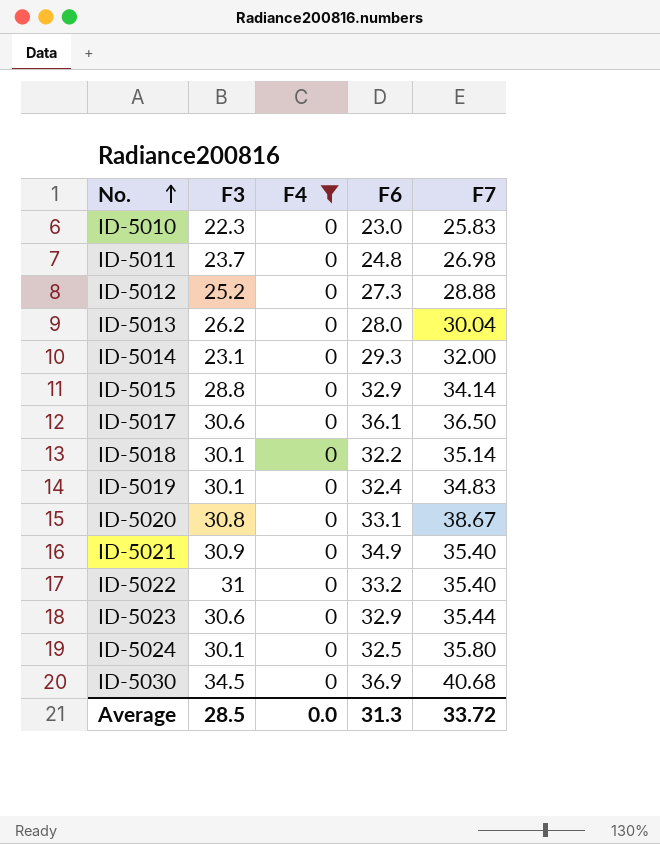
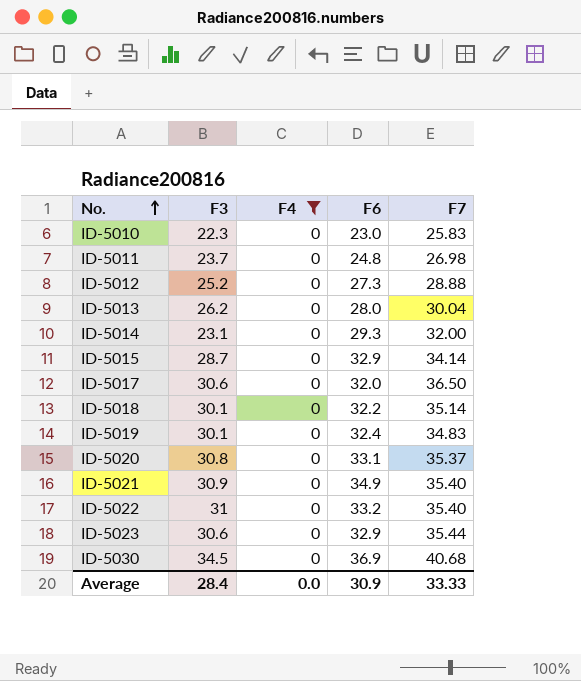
row ID-5024: 30.1 | 0 | 32.5 | 35.80 -> none
ID-5015 | F3: 28.8 -> 28.7
ID-5017 | F6: 36.1 -> 32.0
ID-5020 | F7: 38.67 -> 35.37
Average | F3: 28.5 -> 28.4
Average | F6: 31.3 -> 30.9
Average | F7: 33.72 -> 33.33

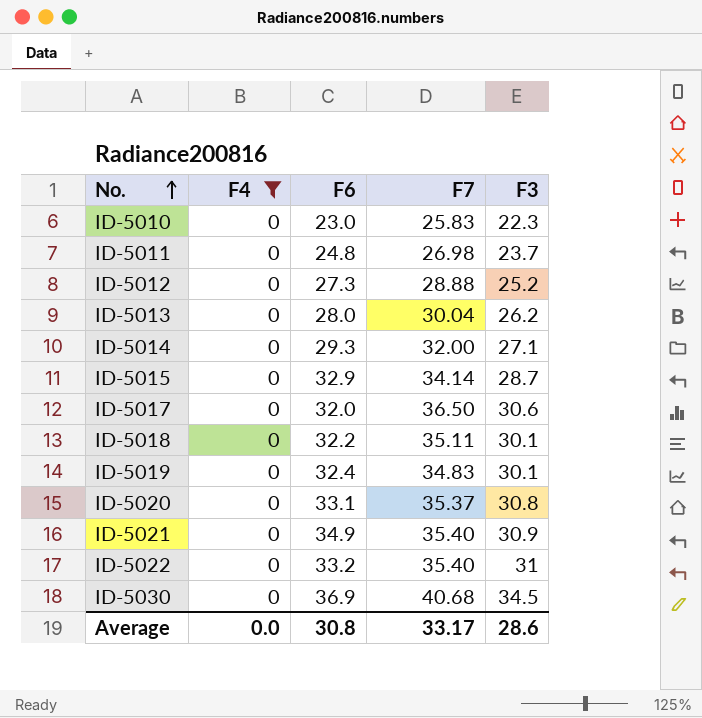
column F3 | position: 2 -> 5
row ID-5023: 30.6 | 0 | 32.9 | 35.44 -> none
ID-5014 | F3: 23.1 -> 27.1
ID-5018 | F7: 35.14 -> 35.11
Average | F6: 30.9 -> 30.8
Average | F7: 33.33 -> 33.17
Average | F3: 28.4 -> 28.6

